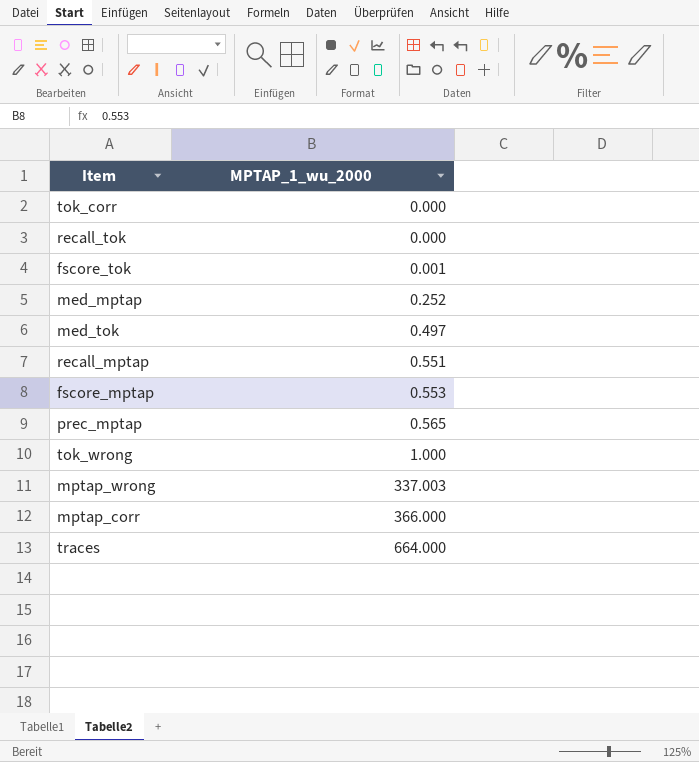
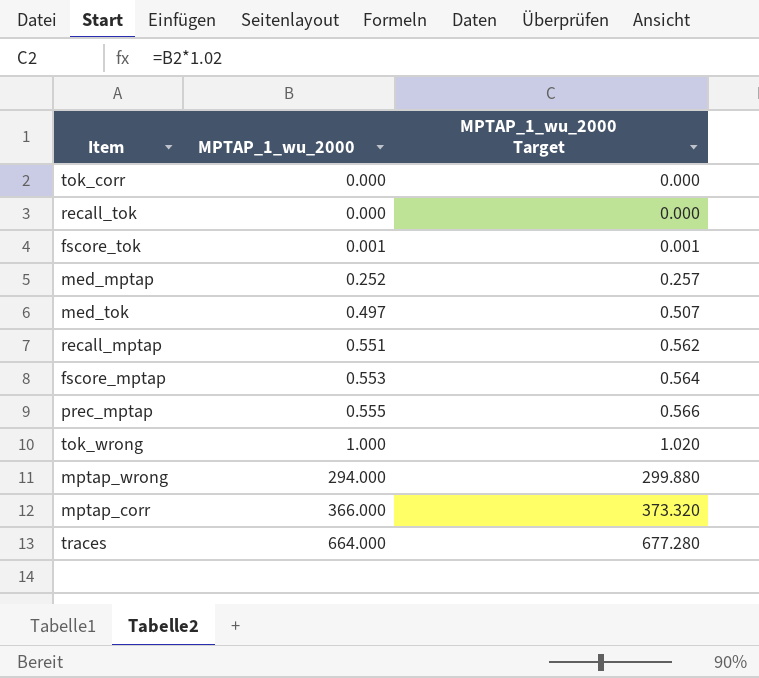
column MPTAP_1_wu_2000 Target | formula: none -> [MPTAP_1_wu_2000] * 1.02
prec_mptap | MPTAP_1_wu_2000: 0.565 -> 0.555
mptap_wrong | MPTAP_1_wu_2000: 337.003 -> 294.000

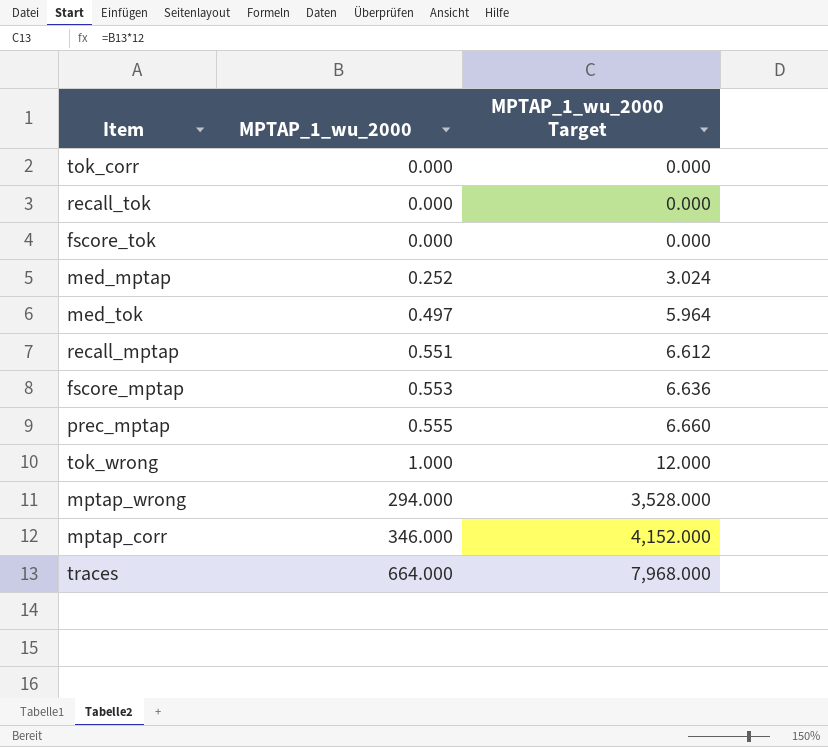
column MPTAP_1_wu_2000 Target | formula: [MPTAP_1_wu_2000] * 1.02 -> [MPTAP_1_wu_2000] * 12
fscore_tok | MPTAP_1_wu_2000: 0.001 -> 0.000
mptap_corr | MPTAP_1_wu_2000: 366.000 -> 346.000

